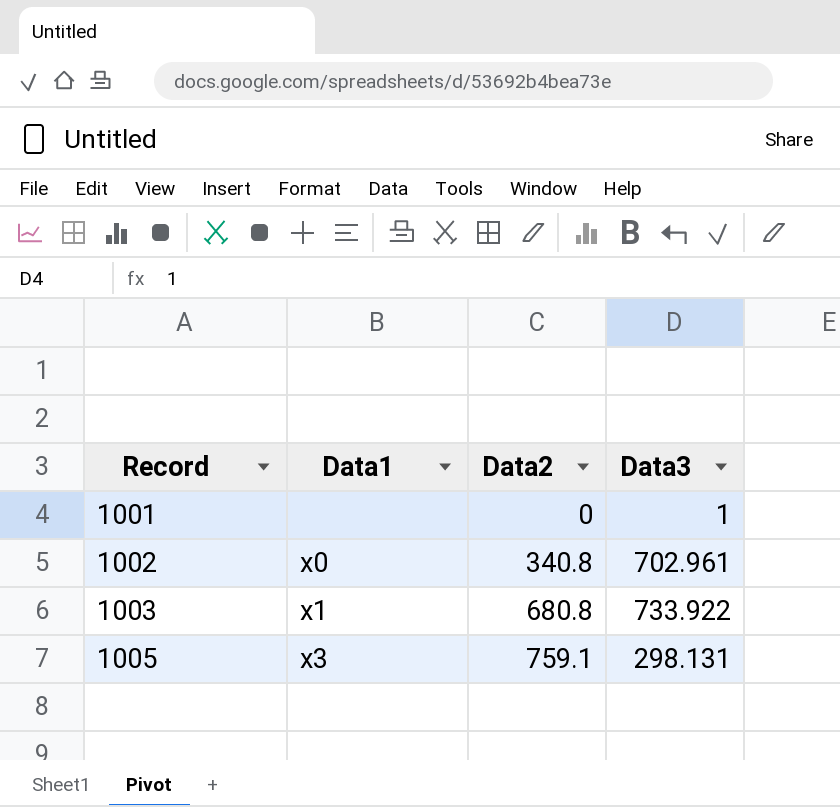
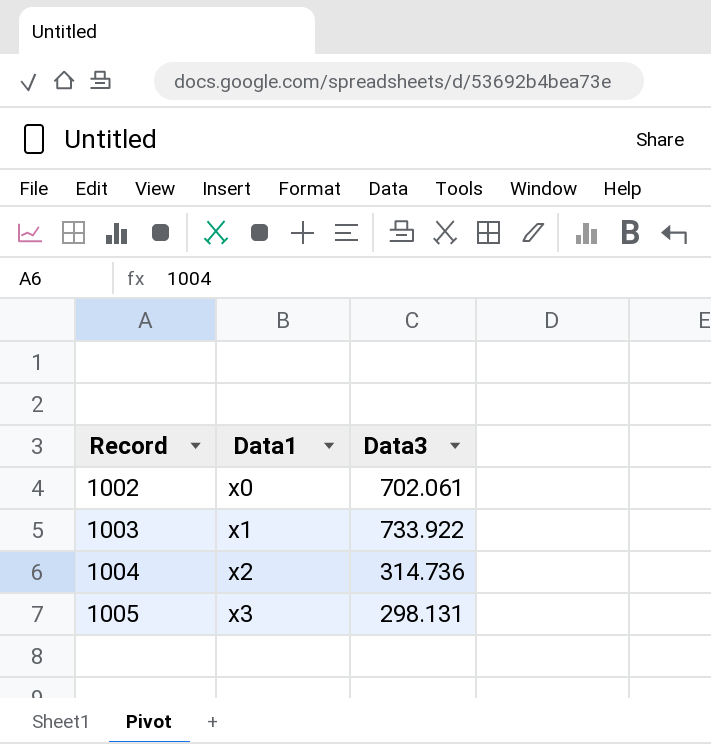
column Data2 | position: 3 -> none
row 1001: none | 0 | 1 -> none
1002 | Data3: 702.961 -> 702.061
row 1004: none -> x2 | 314.736

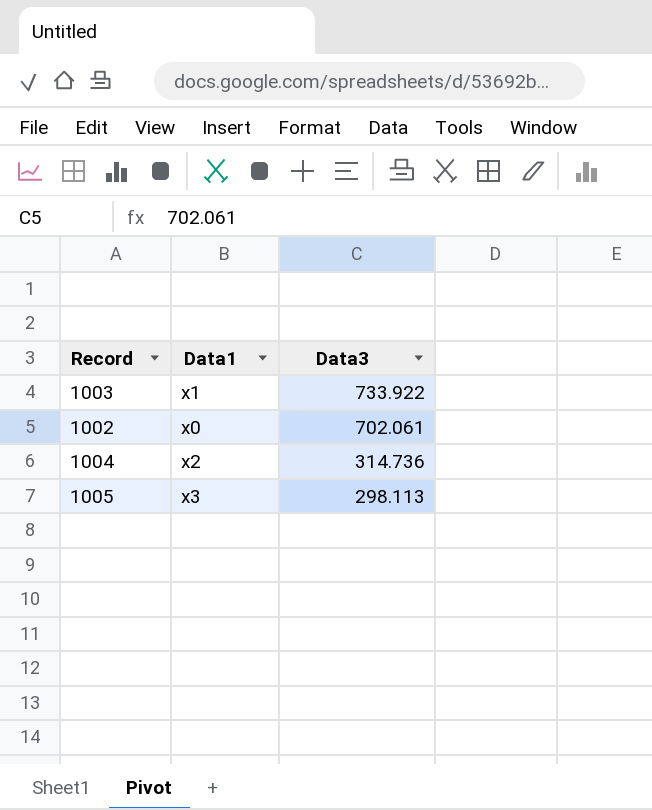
row order: Record ascending -> Data3 descending
1005 | Data3: 298.131 -> 298.113

